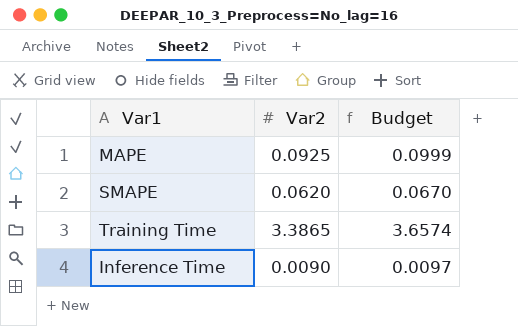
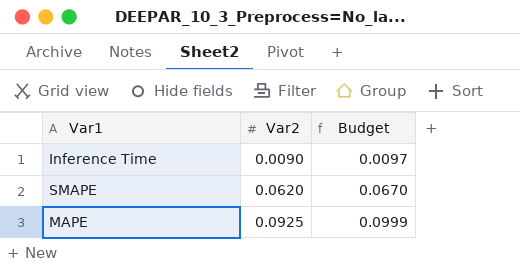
row order: none -> Var2 ascending
row Training Time: 3.3865 | 3.6574 -> none

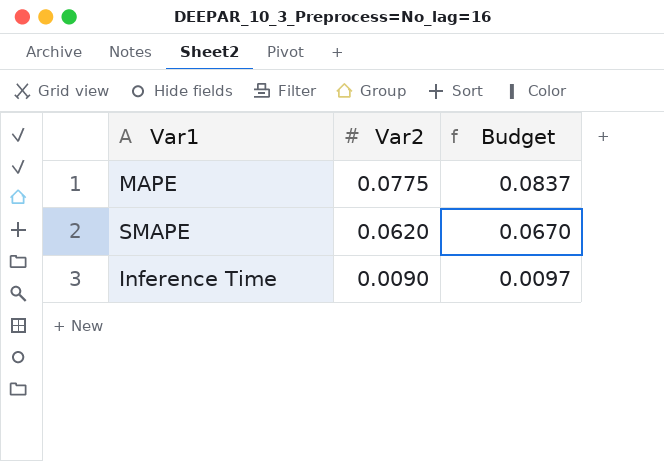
row order: Var2 ascending -> Var2 descending
MAPE | Var2: 0.0925 -> 0.0775
MAPE | Budget: 0.0999 -> 0.0837

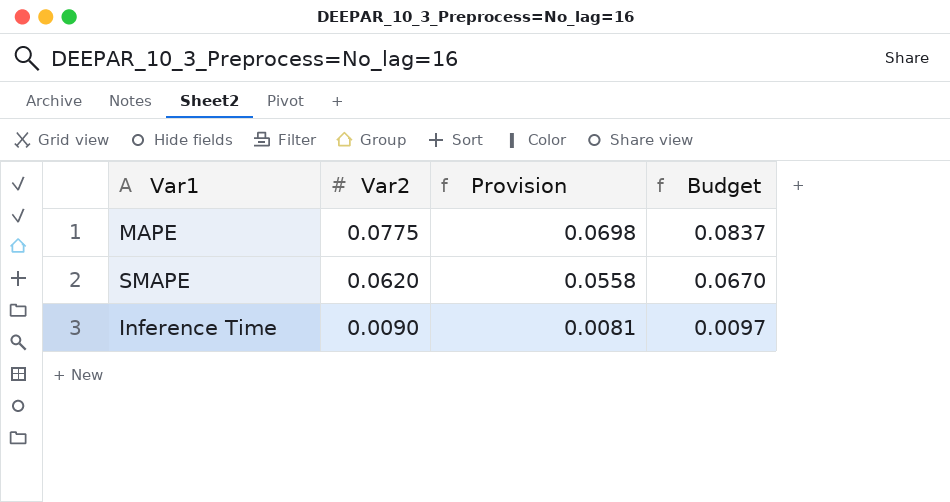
column Provision | formula: none -> [Var2] * 0.9

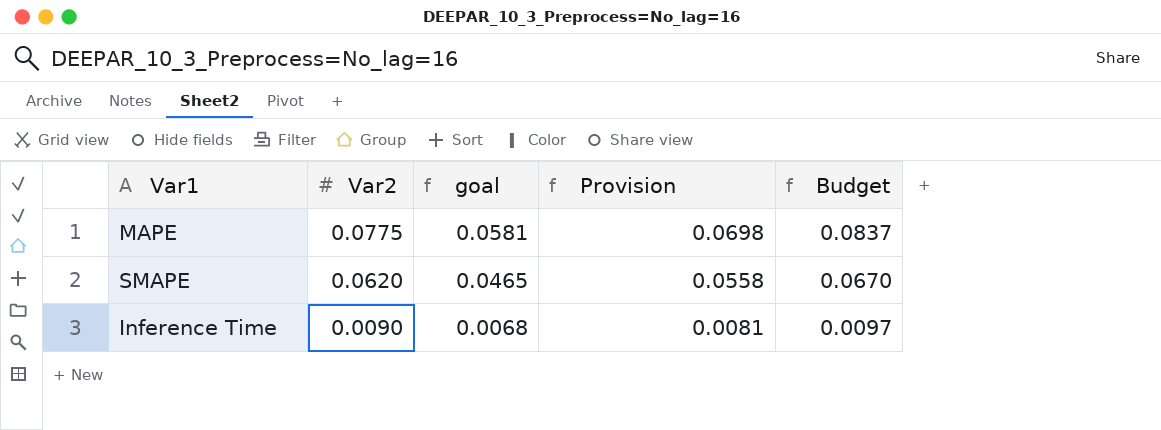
column goal | formula: none -> [Var2] * 0.75

